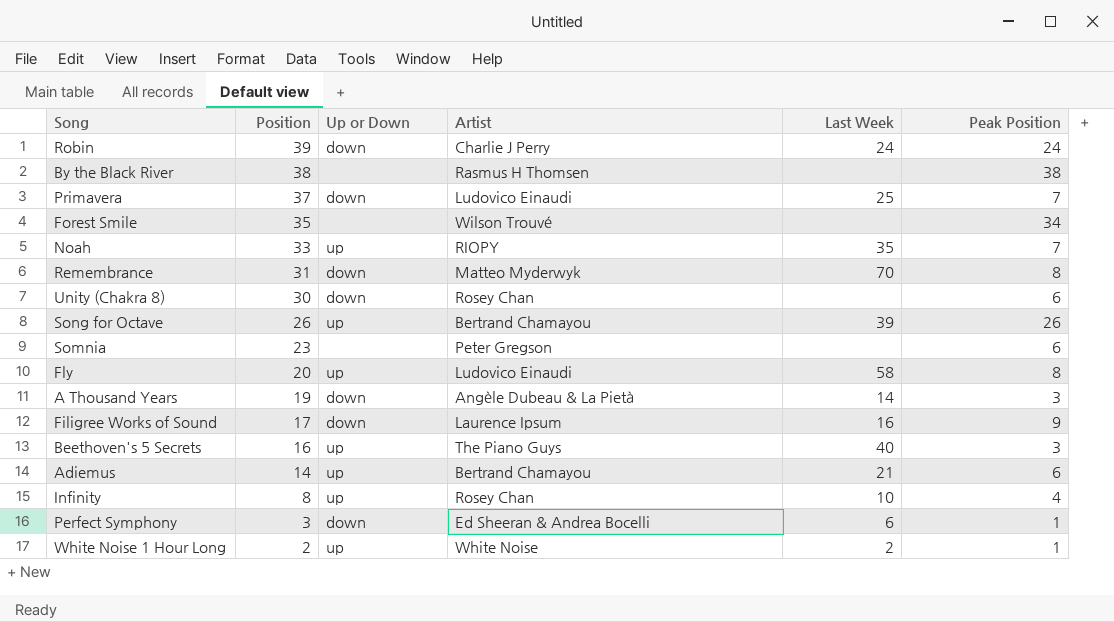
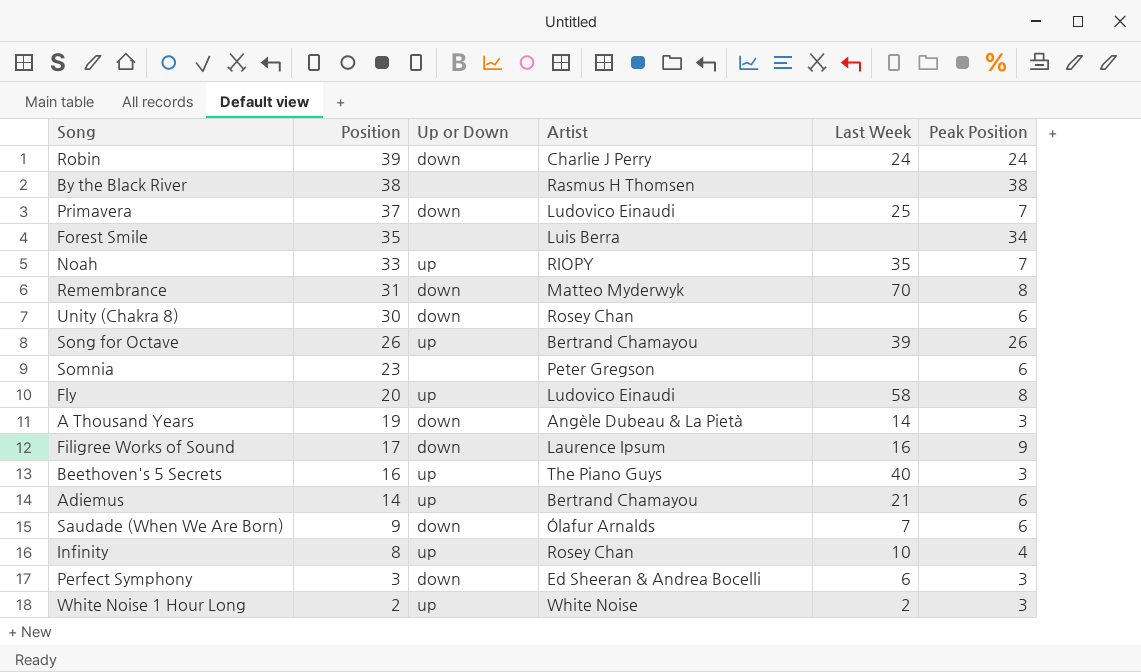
Forest Smile | Artist: Wilson Trouvé -> Luis Berra
row Saudade (When We Are Born): none -> 9 | down | Ólafur Arnalds | 7 | 6
Perfect Symphony | Peak Position: 1 -> 3
White Noise 1 Hour Long | Peak Position: 1 -> 3

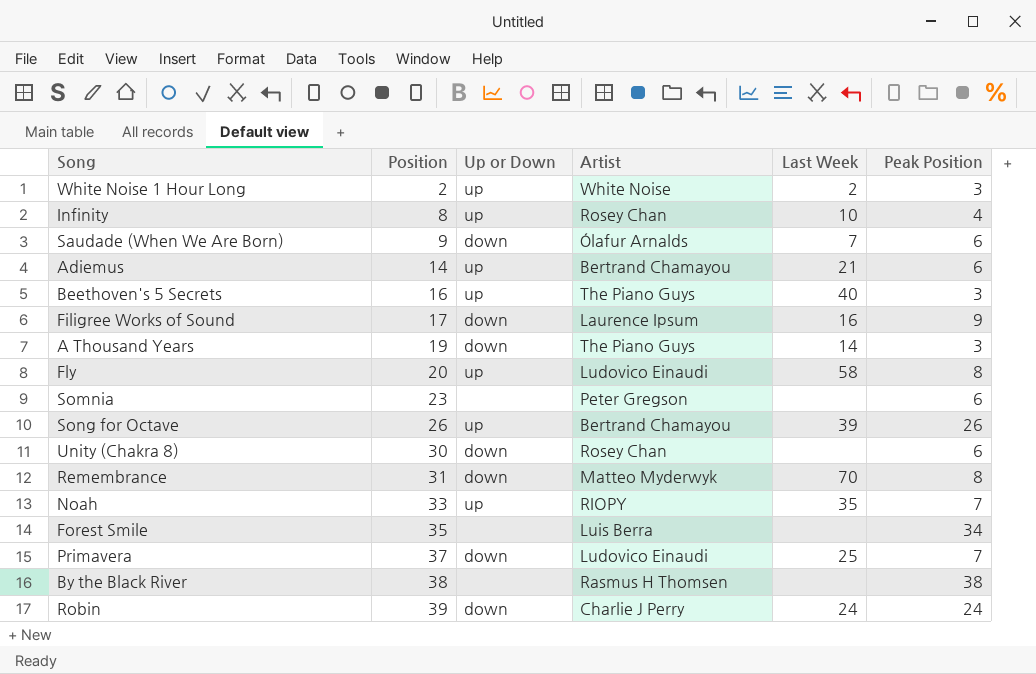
row order: Position descending -> Position ascending
row Perfect Symphony: 3 | down | Ed Sheeran & Andrea Bocelli | 6 | 3 -> none
A Thousand Years | Artist: Angèle Dubeau & La Pietà -> The Piano Guys

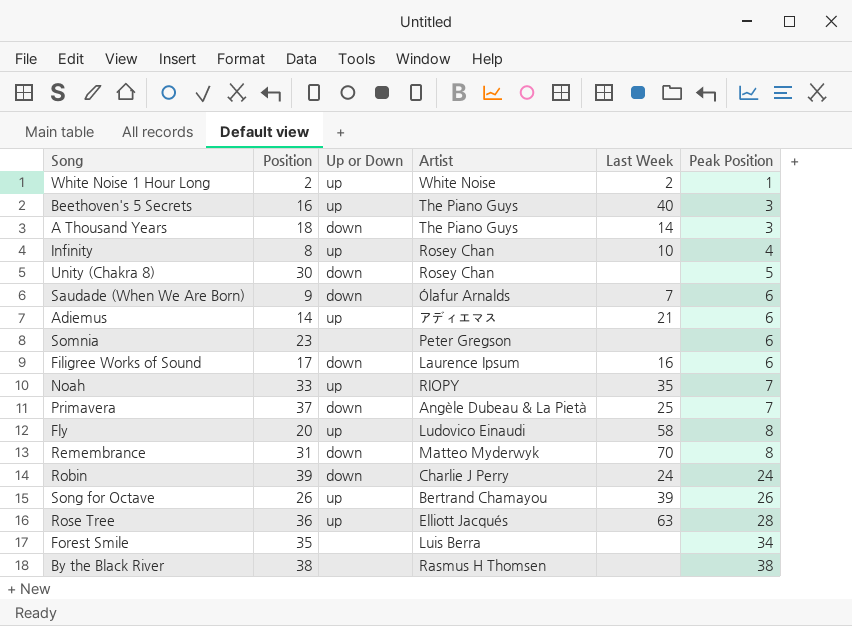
row order: Position ascending -> Peak Position ascending
White Noise 1 Hour Long | Peak Position: 3 -> 1
A Thousand Years | Position: 19 -> 18
Unity (Chakra 8) | Peak Position: 6 -> 5
Adiemus | Artist: Bertrand Chamayou -> アディエマス
Filigree Works of Sound | Peak Position: 9 -> 6
Primavera | Artist: Ludovico Einaudi -> Angèle Dubeau & La Pietà
row Rose Tree: none -> 36 | up | Elliott Jacqués | 63 | 28

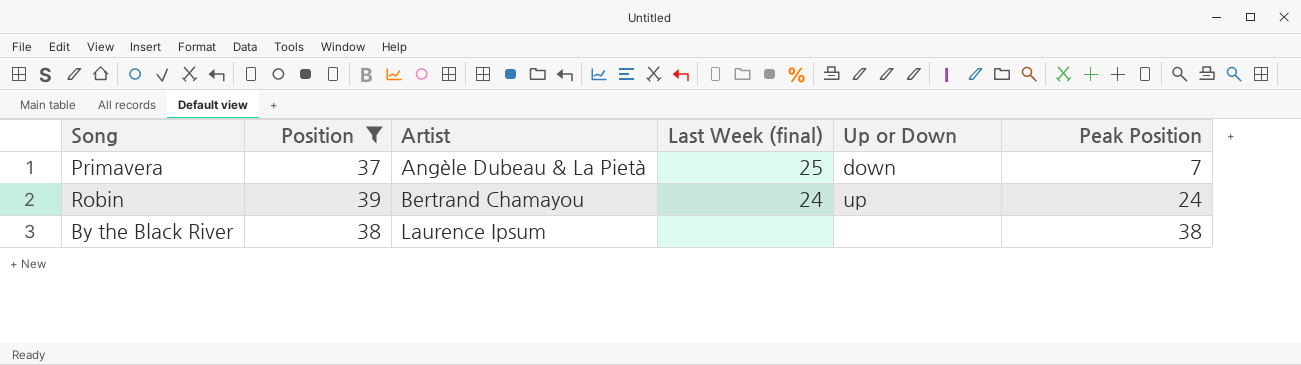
filter: none -> Position >= 37
column name: Last Week -> Last Week (final)
column Up or Down | position: 3 -> 5
Robin | Artist: Charlie J Perry -> Bertrand Chamayou
Robin | Up or Down: down -> up
By the Black River | Artist: Rasmus H Thomsen -> Laurence Ipsum

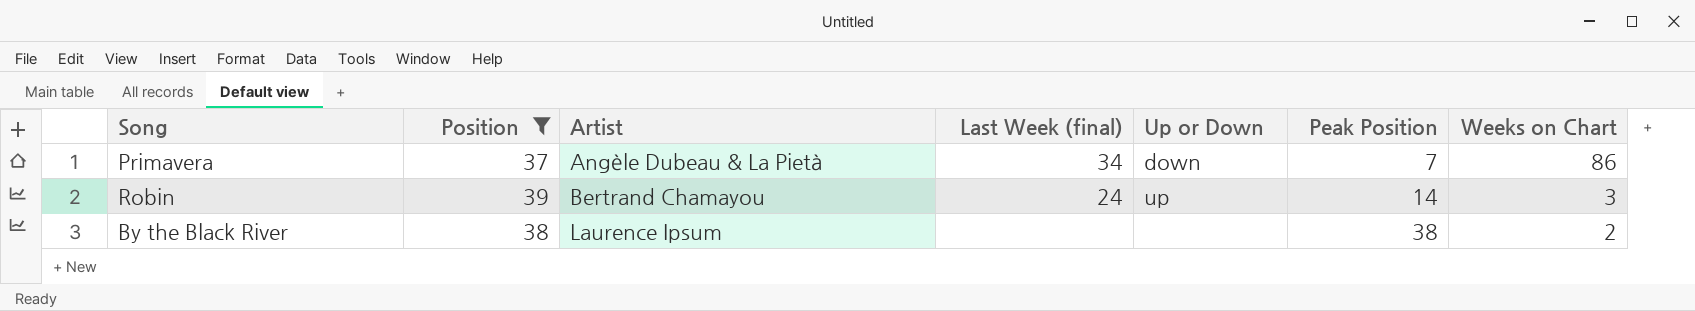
column Weeks on Chart | position: none -> 7
Primavera | Last Week (final): 25 -> 34
Robin | Peak Position: 24 -> 14

